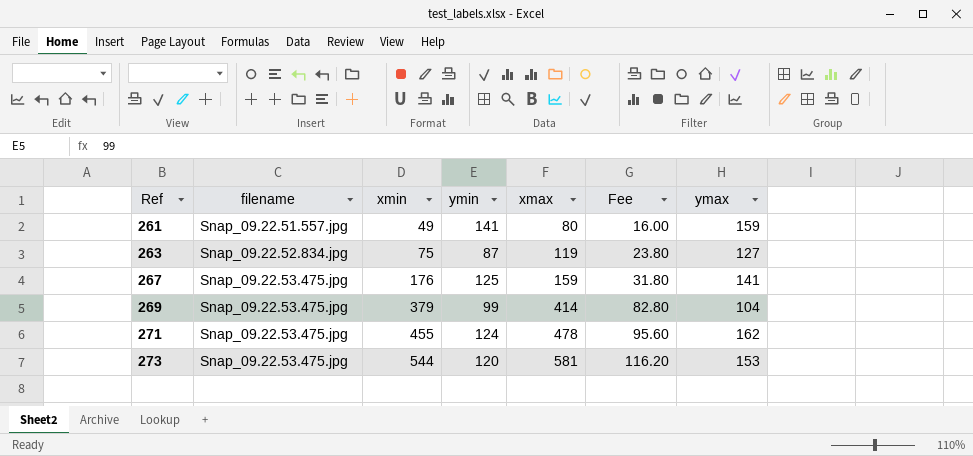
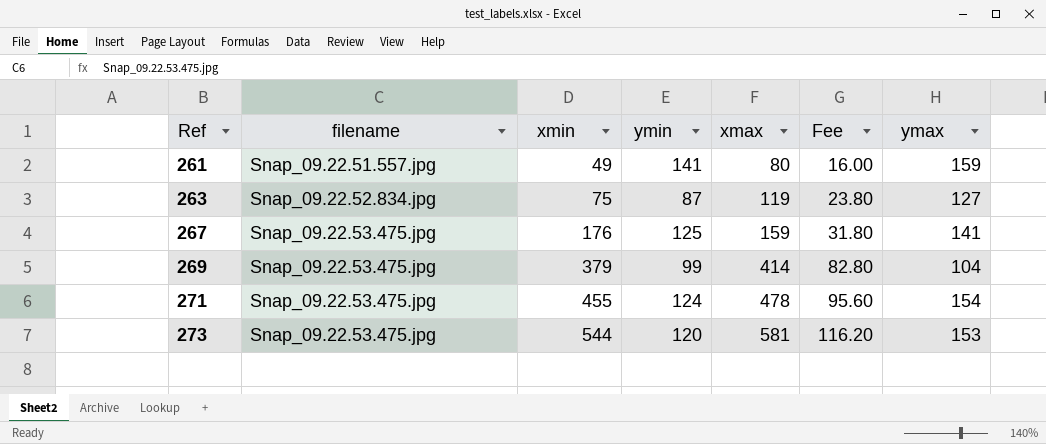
271 | ymax: 162 -> 154

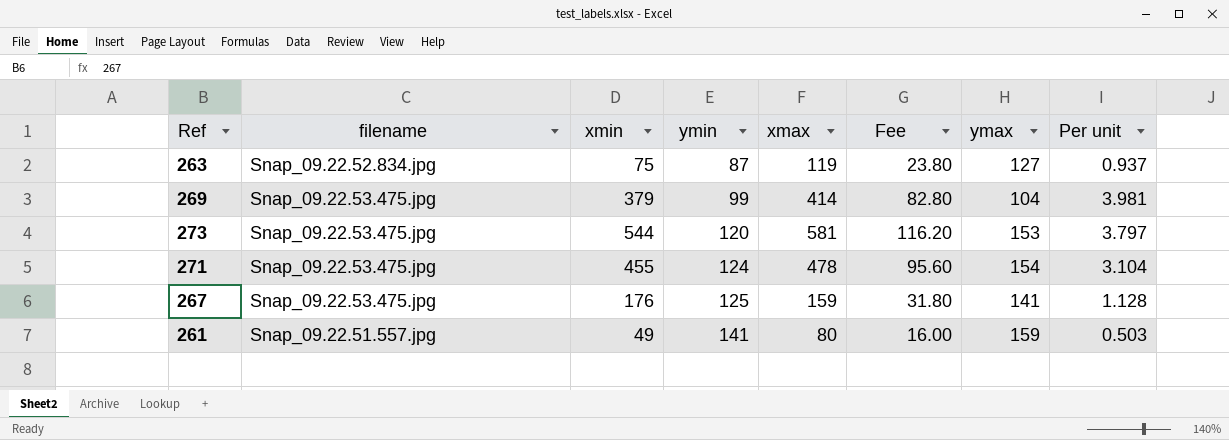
row order: Ref ascending -> ymin ascending
column Per unit | formula: none -> [xmax] / [ymax]

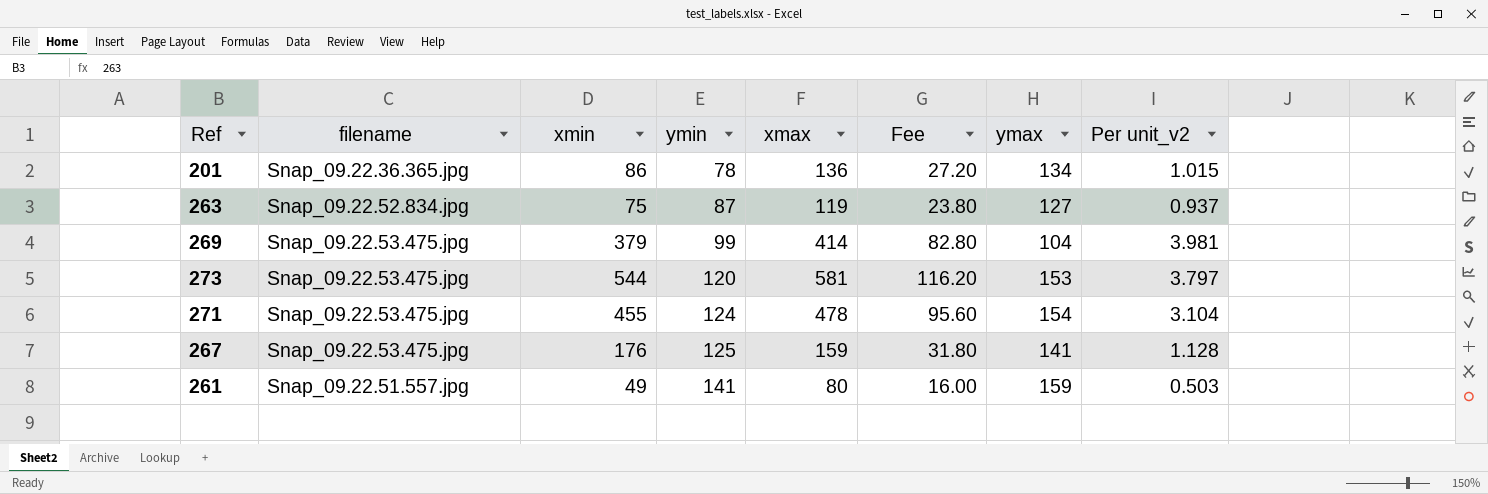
column name: Per unit -> Per unit_v2
row 201: none -> Snap_09.22.36.365.jpg | 86 | 78 | 136 | 27.20 | 134 | 1.015

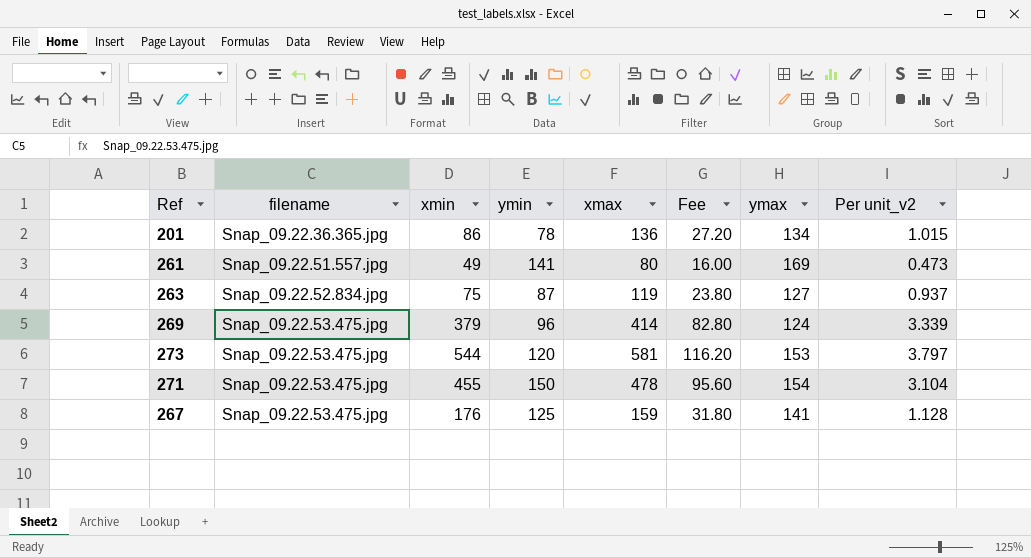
row order: ymin ascending -> filename ascending
261 | ymax: 159 -> 169
261 | Per unit_v2: 0.503 -> 0.473
269 | ymin: 99 -> 96
269 | ymax: 104 -> 124
269 | Per unit_v2: 3.981 -> 3.339
271 | ymin: 124 -> 150

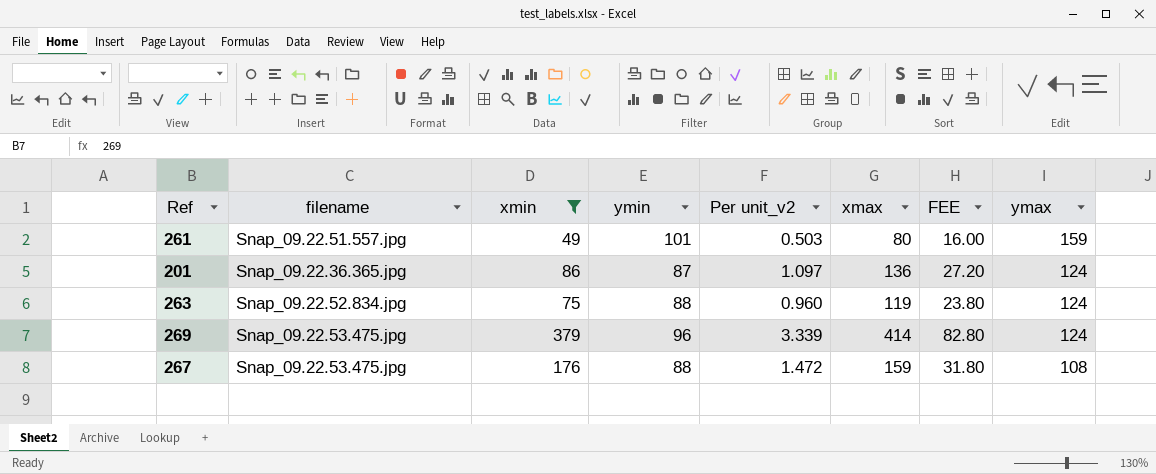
filter: none -> xmin <= 379
row order: filename ascending -> ymax descending
column Per unit_v2 | position: 8 -> 5
column name: Fee -> FEE
261 | ymin: 141 -> 101
261 | Per unit_v2: 0.473 -> 0.503
261 | ymax: 169 -> 159
201 | ymin: 78 -> 87
201 | Per unit_v2: 1.015 -> 1.097
201 | ymax: 134 -> 124
263 | ymin: 87 -> 88
263 | Per unit_v2: 0.937 -> 0.960
263 | ymax: 127 -> 124
267 | ymin: 125 -> 88
267 | Per unit_v2: 1.128 -> 1.472
267 | ymax: 141 -> 108

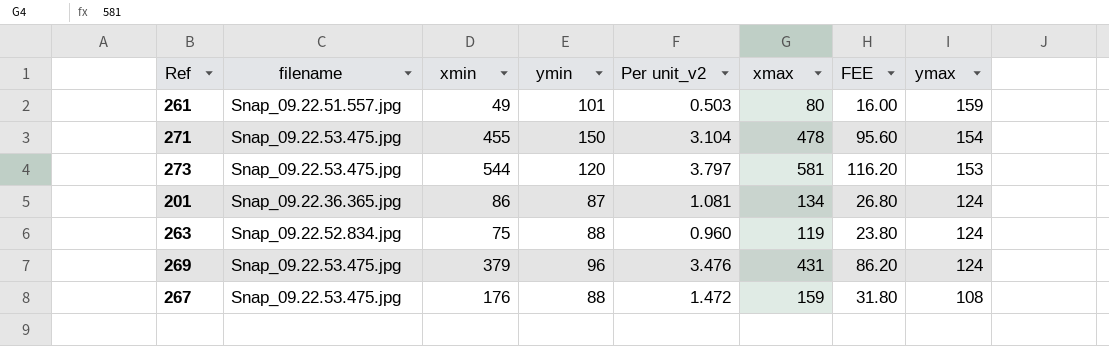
filter: xmin <= 379 -> none
201 | Per unit_v2: 1.097 -> 1.081
201 | xmax: 136 -> 134
201 | FEE: 27.20 -> 26.80
269 | Per unit_v2: 3.339 -> 3.476
269 | xmax: 414 -> 431
269 | FEE: 82.80 -> 86.20

